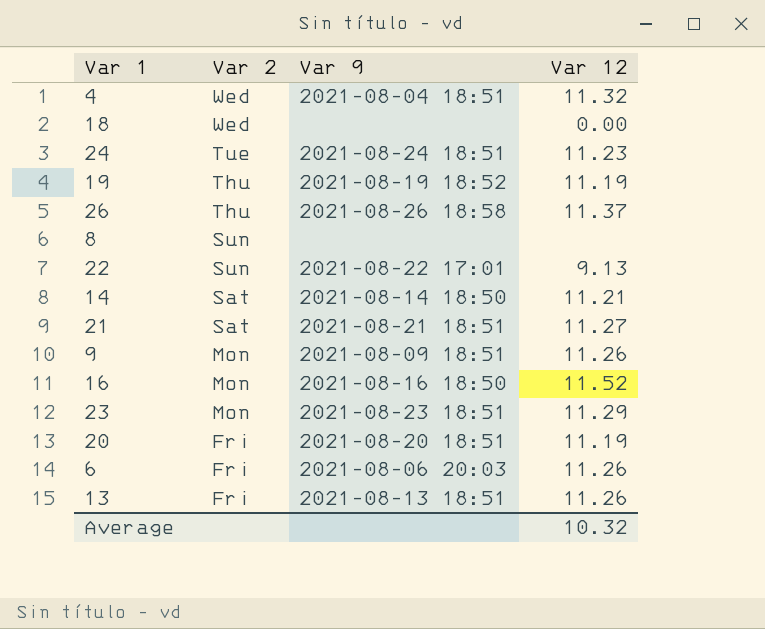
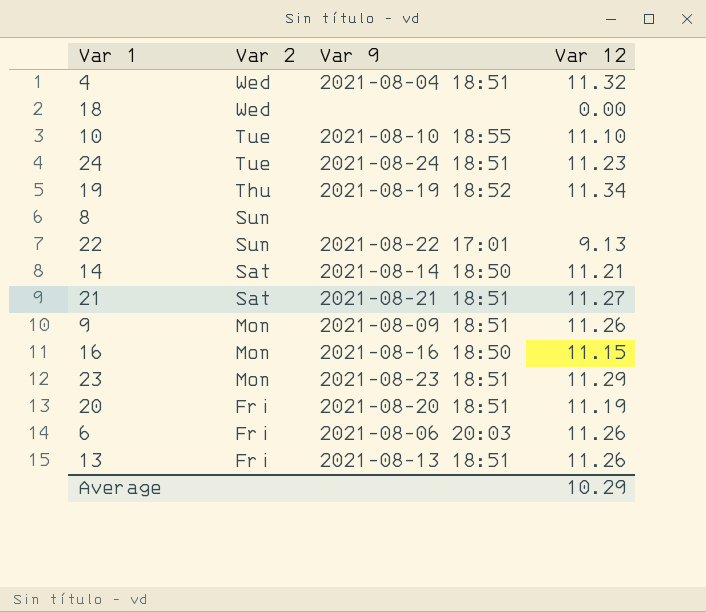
row 26: Thu | 2021-08-26 18:58 | 11.37 -> none
row 10: none -> Tue | 2021-08-10 18:55 | 11.10
19 | Var 12: 11.19 -> 11.34
16 | Var 12: 11.52 -> 11.15
Average | Var 12: 10.32 -> 10.29

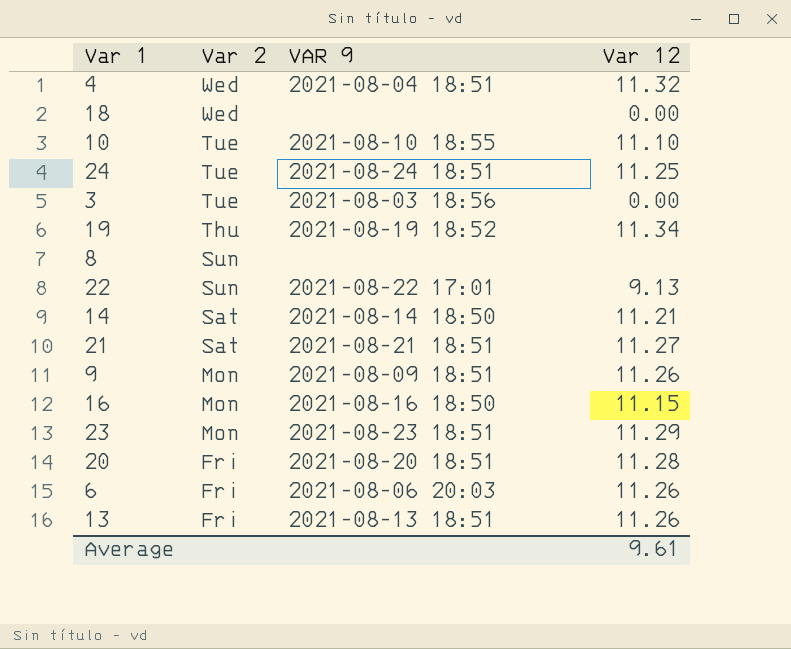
column name: Var 9 -> VAR 9
24 | Var 12: 11.23 -> 11.25
row 3: none -> Tue | 2021-08-03 18:56 | 0.00
20 | Var 12: 11.19 -> 11.28
Average | Var 12: 10.29 -> 9.61

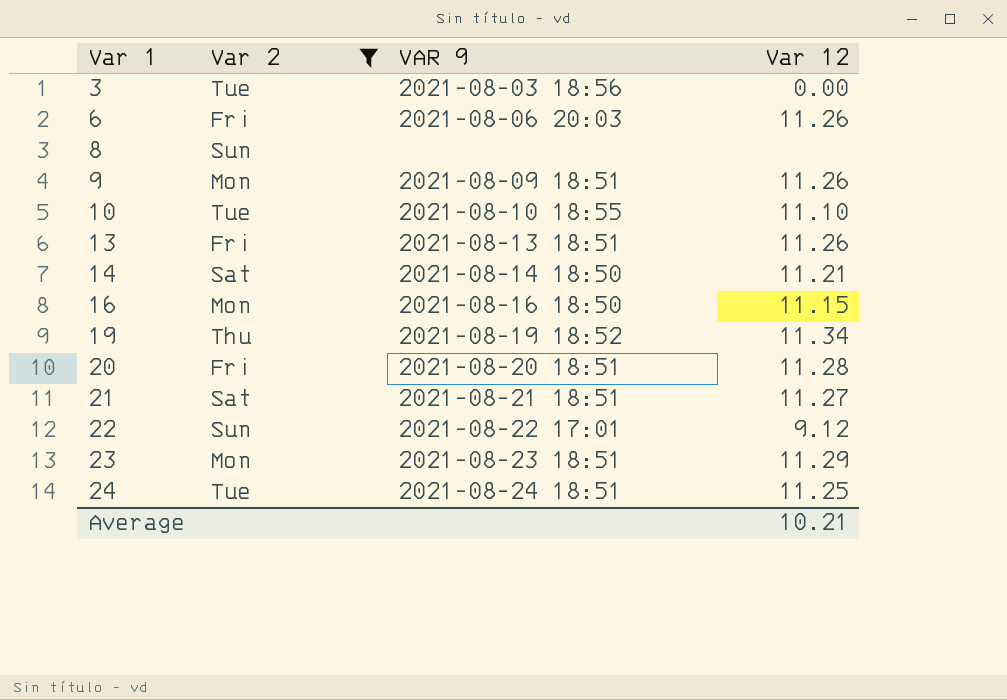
filter: none -> Var 2 != Wed
row order: Var 2 descending -> Var 1 ascending
22 | Var 12: 9.13 -> 9.12
Average | Var 12: 9.61 -> 10.21

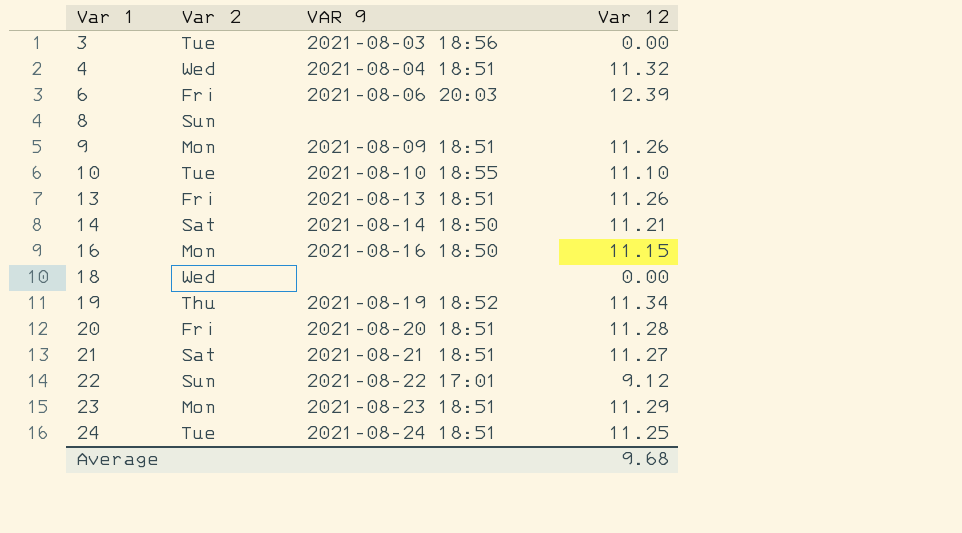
filter: Var 2 != Wed -> none
6 | Var 12: 11.26 -> 12.39
Average | Var 12: 10.21 -> 9.68

